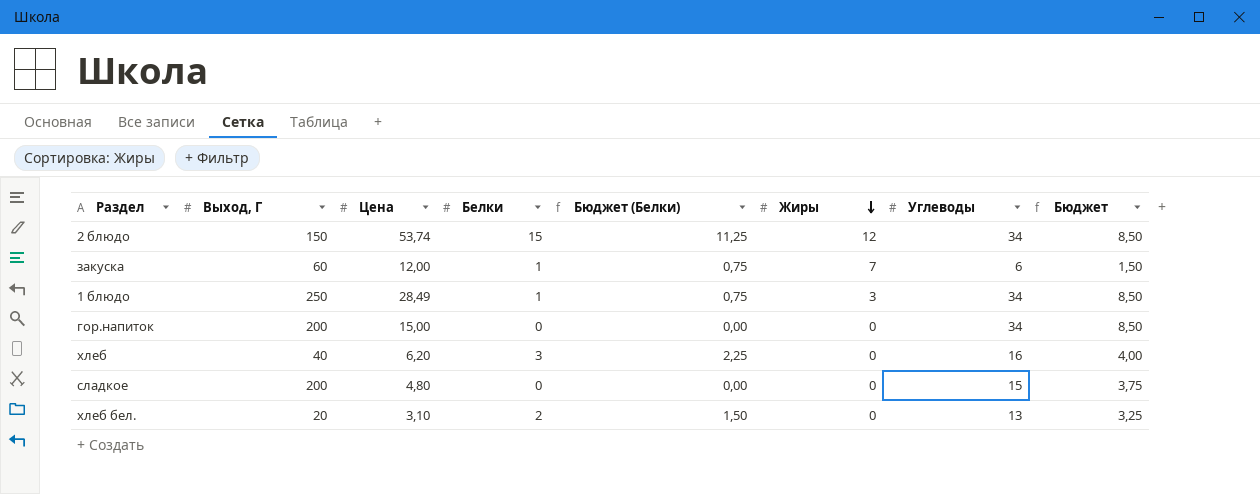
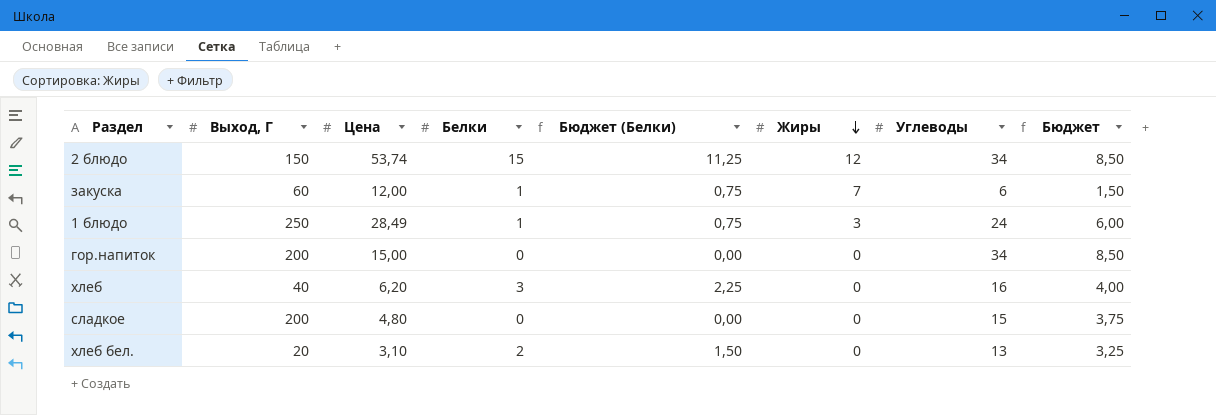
1 блюдо | Углеводы: 34 -> 24
1 блюдо | Бюджет: 8,50 -> 6,00

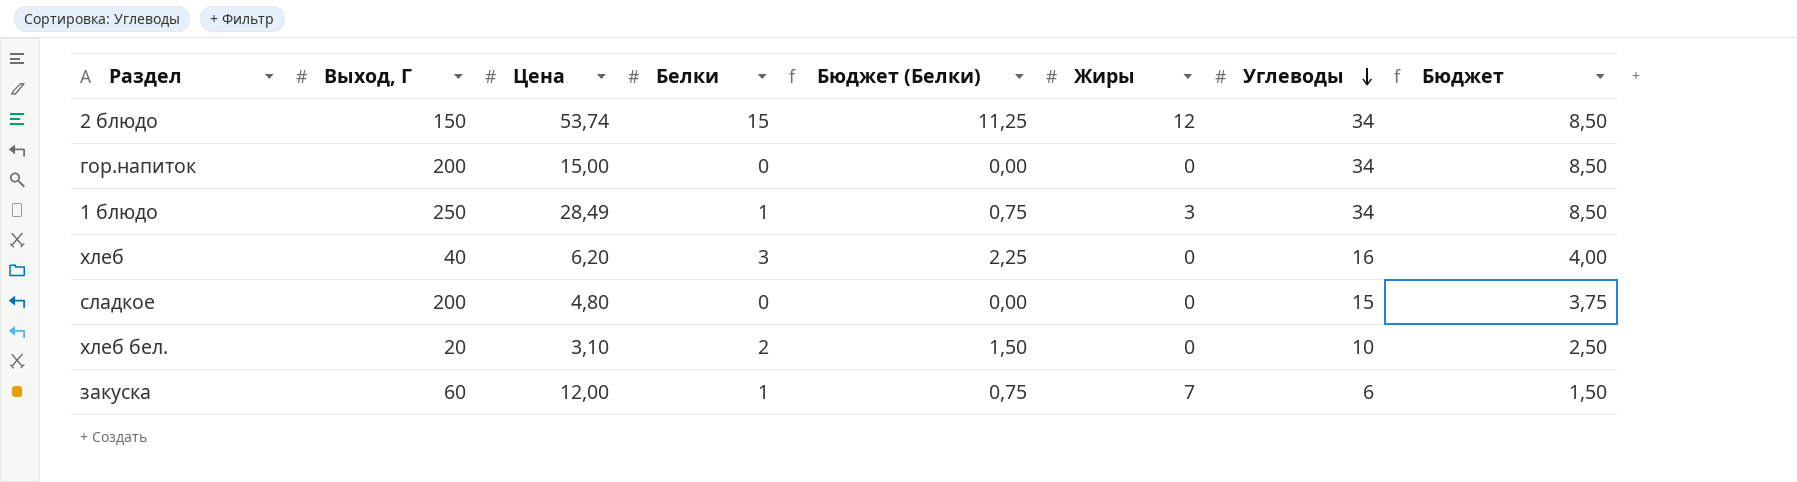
row order: Жиры descending -> Углеводы descending
1 блюдо | Углеводы: 24 -> 34
1 блюдо | Бюджет: 6,00 -> 8,50
хлеб бел. | Углеводы: 13 -> 10
хлеб бел. | Бюджет: 3,25 -> 2,50

